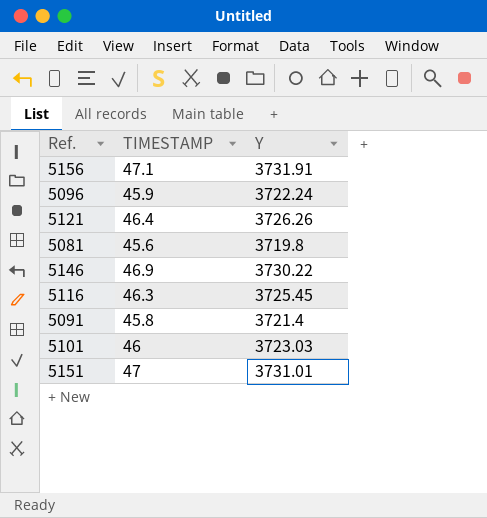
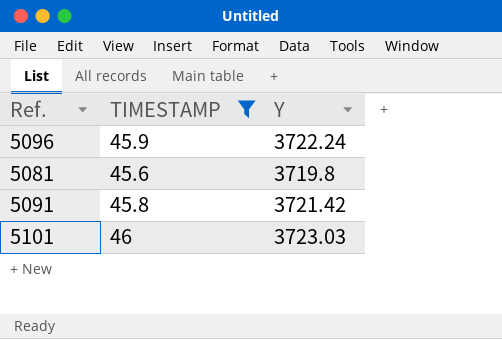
filter: none -> TIMESTAMP <= 46
5091 | Y: 3721.4 -> 3721.42

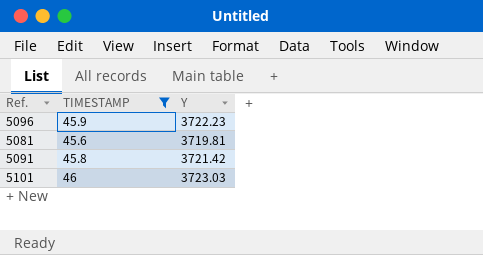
5096 | Y: 3722.24 -> 3722.23
5081 | Y: 3719.8 -> 3719.81

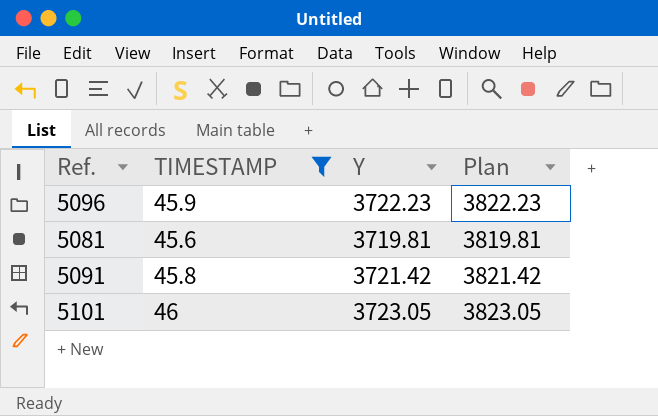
column Plan | formula: none -> [Y] + 100
5101 | Y: 3723.03 -> 3723.05

